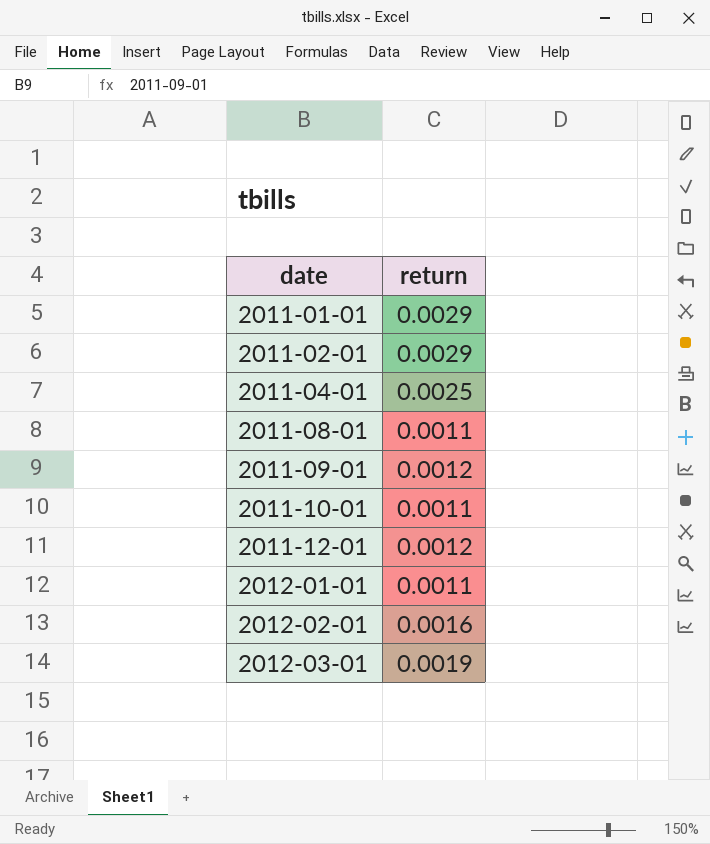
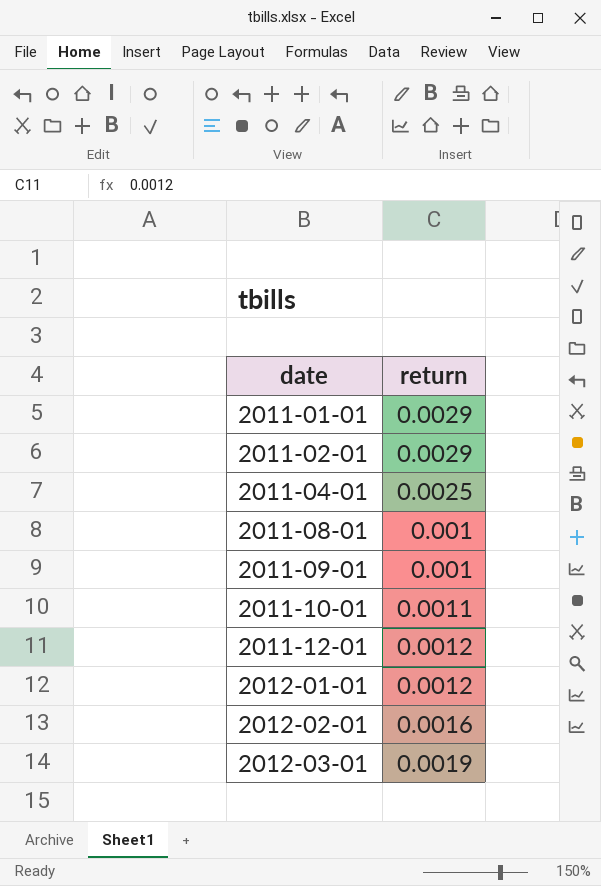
2011-08-01 | return: 0.0011 -> 0.001
2011-09-01 | return: 0.0012 -> 0.001
2012-01-01 | return: 0.0011 -> 0.0012

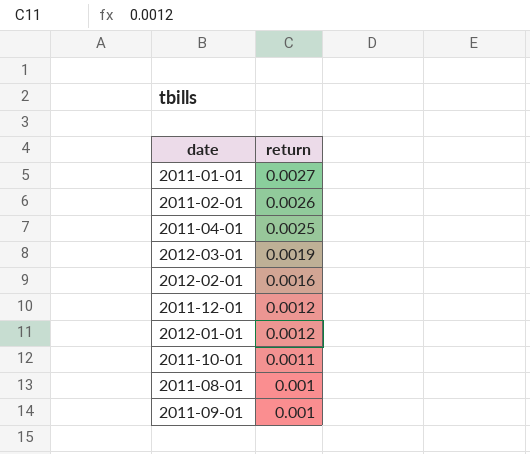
row order: date ascending -> return descending
2011-01-01 | return: 0.0029 -> 0.0027
2011-02-01 | return: 0.0029 -> 0.0026

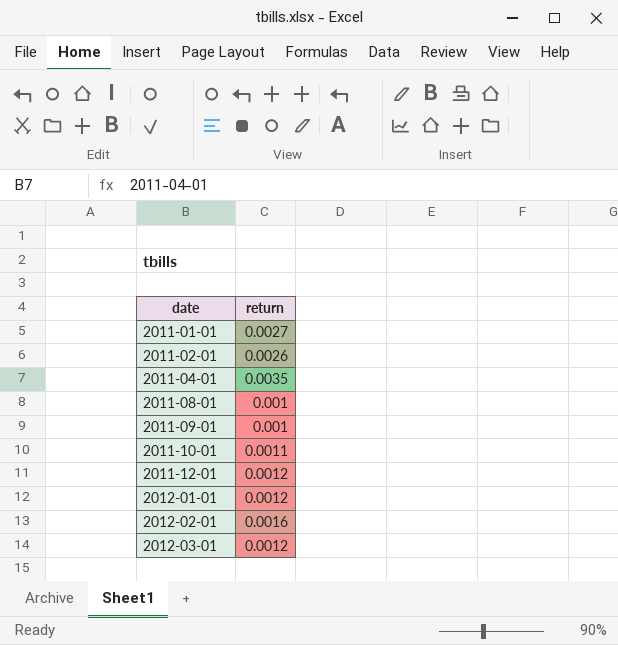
row order: return descending -> date ascending
2011-04-01 | return: 0.0025 -> 0.0035
2012-03-01 | return: 0.0019 -> 0.0012

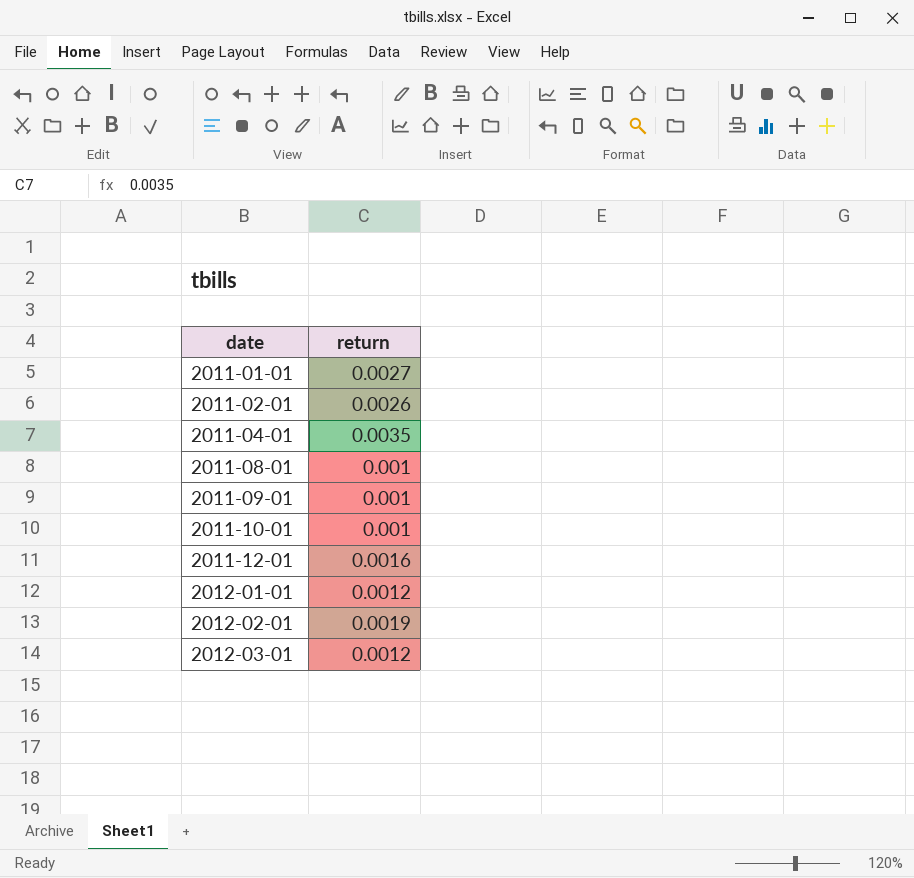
2011-10-01 | return: 0.0011 -> 0.001
2011-12-01 | return: 0.0012 -> 0.0016
2012-02-01 | return: 0.0016 -> 0.0019

